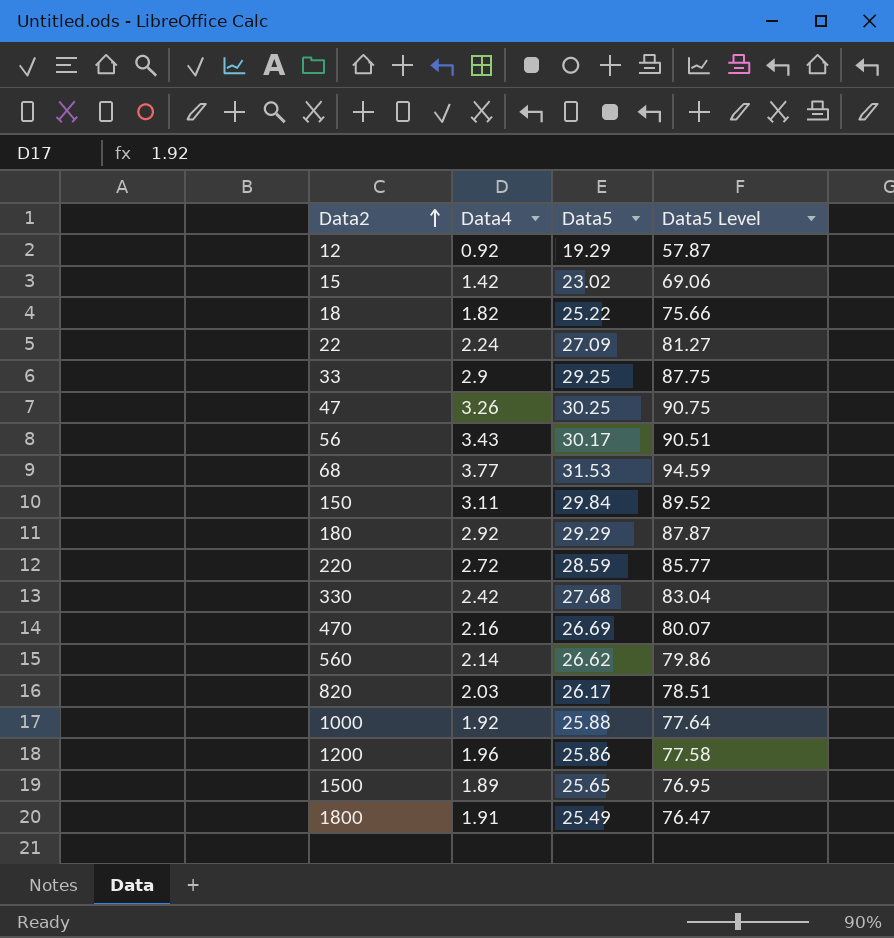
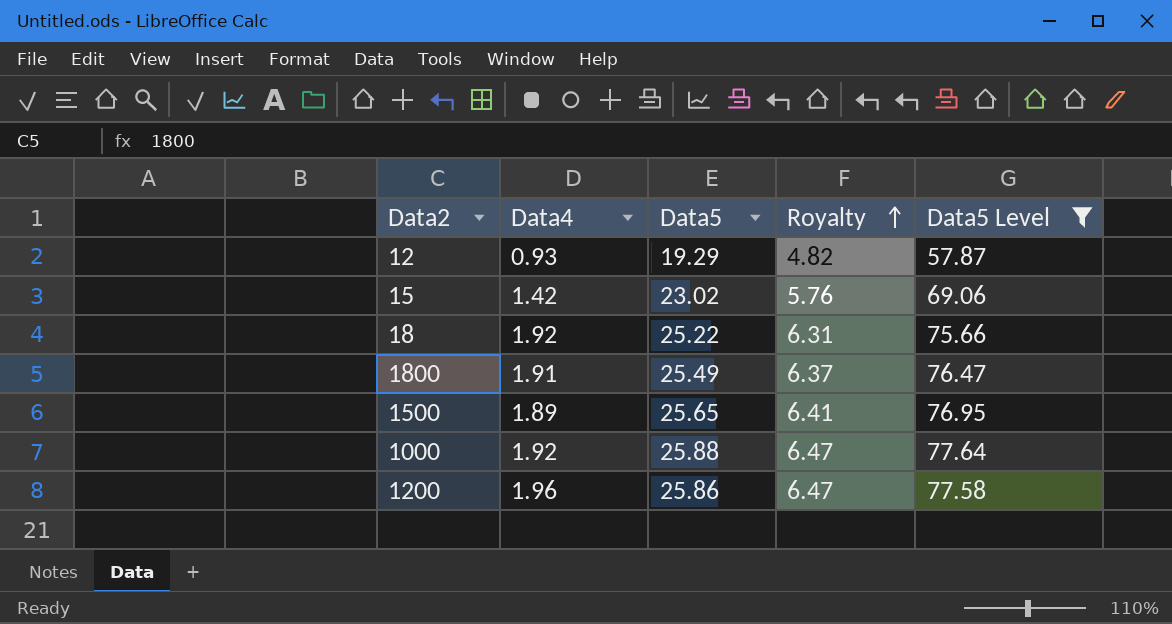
filter: none -> Data5 Level <= 77.64
row order: Data2 ascending -> Royalty ascending
column Royalty | formula: none -> [Data5] * 0.25
12 | Data4: 0.92 -> 0.93
18 | Data4: 1.82 -> 1.92

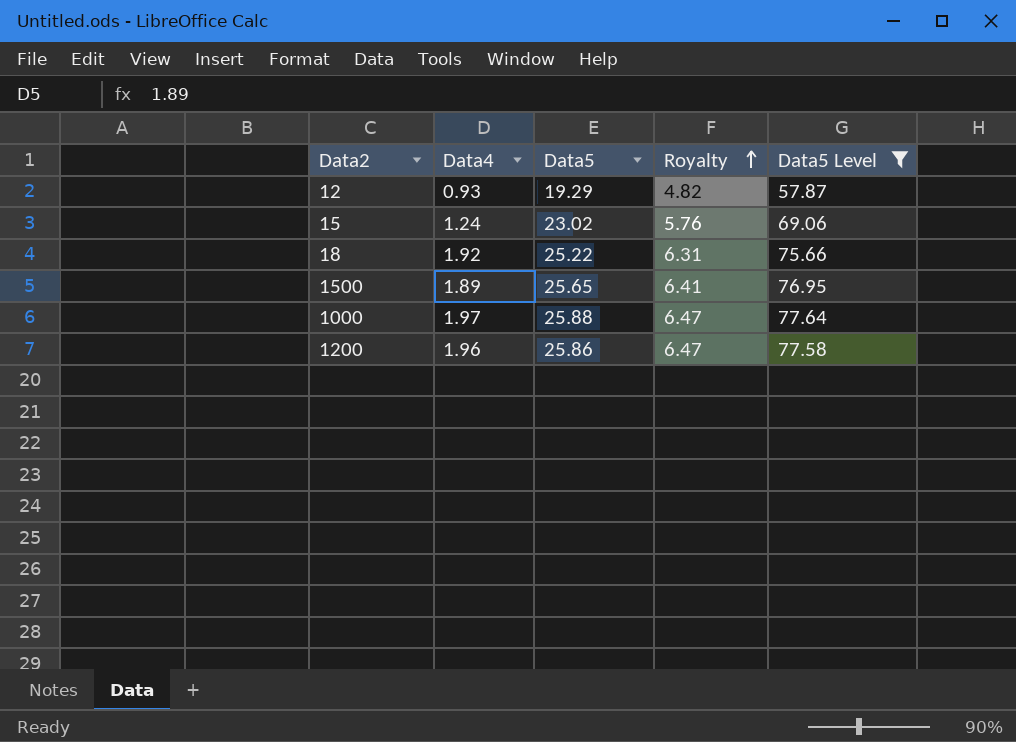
row 1800: 1.91 | 25.49 | 6.37 | 76.47 -> none
15 | Data4: 1.42 -> 1.24
1000 | Data4: 1.92 -> 1.97

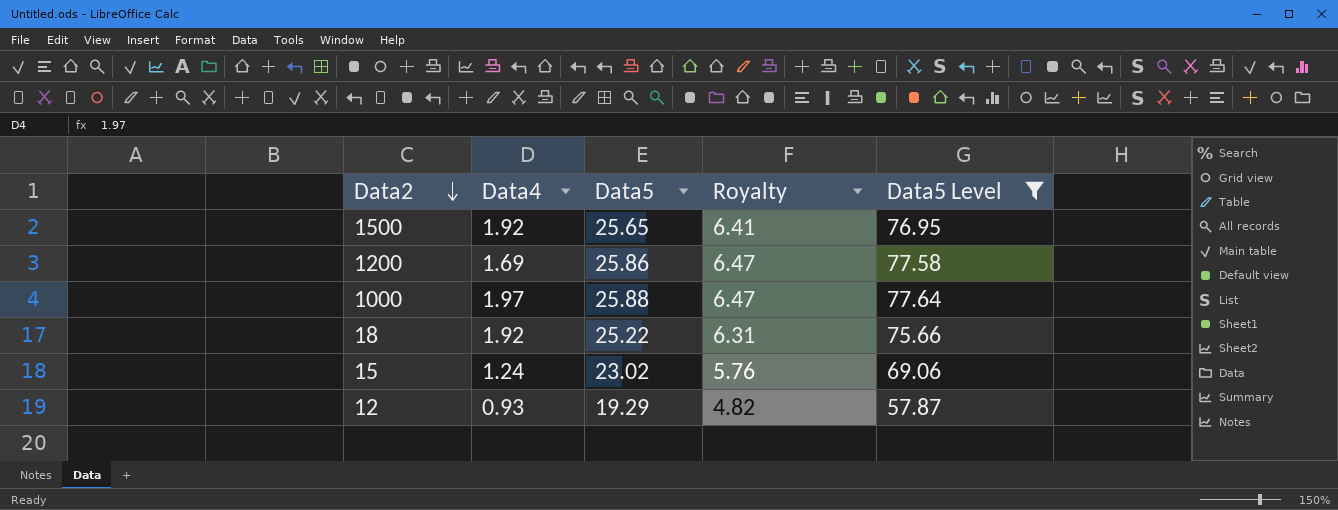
row order: Royalty ascending -> Data2 descending
1500 | Data4: 1.89 -> 1.92
1200 | Data4: 1.96 -> 1.69

